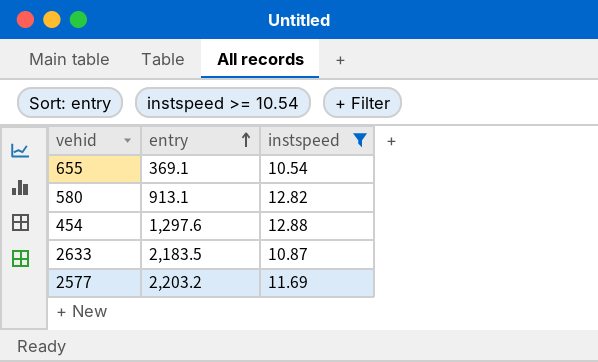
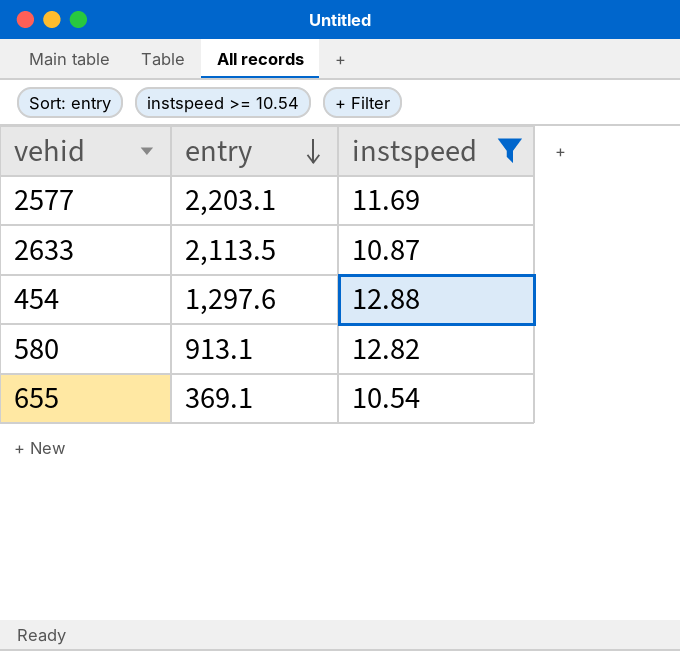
row order: entry ascending -> entry descending
2577 | entry: 2,203.2 -> 2,203.1
2633 | entry: 2,183.5 -> 2,113.5

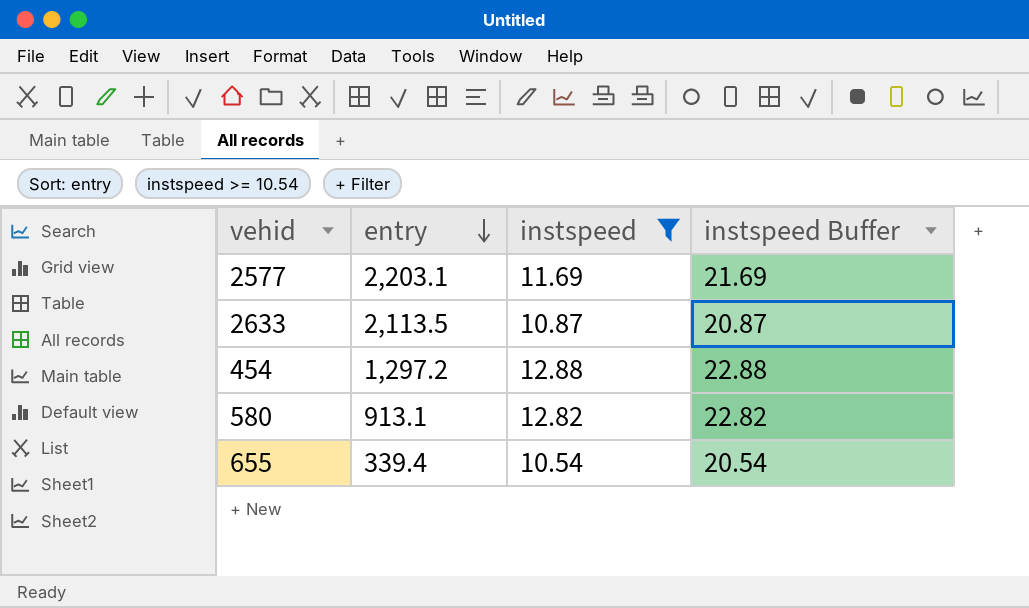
column instspeed Buffer | formula: none -> [instspeed] + 10
454 | entry: 1,297.6 -> 1,297.2
655 | entry: 369.1 -> 339.4

